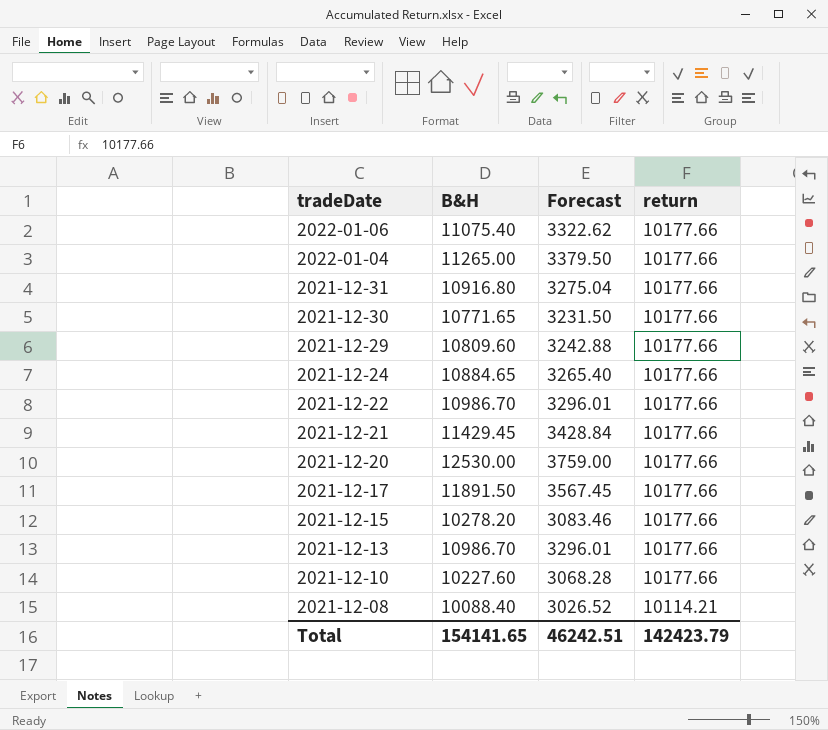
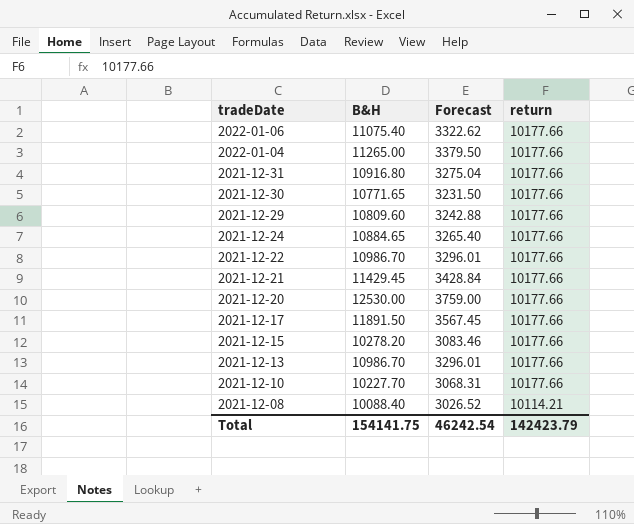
2021-12-10 | B&H: 10227.60 -> 10227.70
2021-12-10 | Forecast: 3068.28 -> 3068.31
Total | B&H: 154141.65 -> 154141.75
Total | Forecast: 46242.51 -> 46242.54

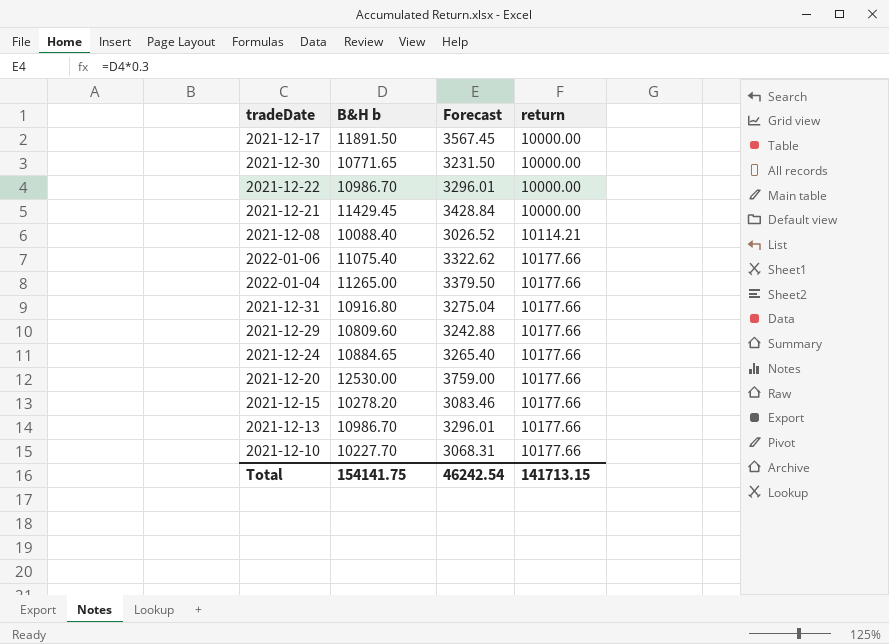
row order: tradeDate descending -> return ascending
column name: B&H -> B&H b
2021-12-17 | return: 10177.66 -> 10000.00
2021-12-30 | return: 10177.66 -> 10000.00
2021-12-22 | return: 10177.66 -> 10000.00
2021-12-21 | return: 10177.66 -> 10000.00
Total | return: 142423.79 -> 141713.15

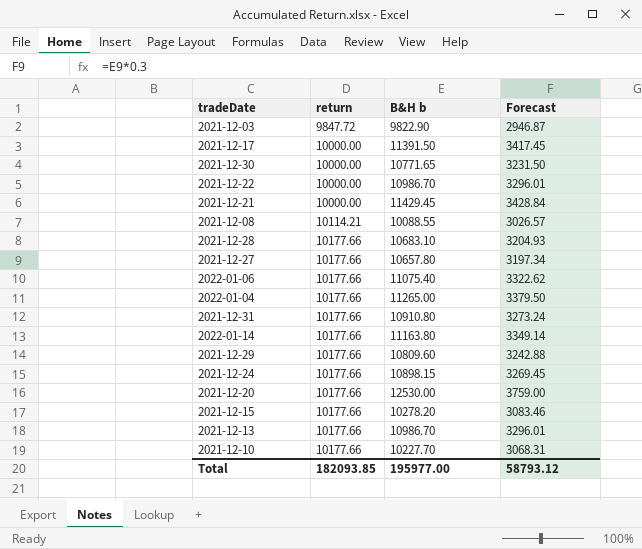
column return | position: 4 -> 2
row 2021-12-03: none -> 9847.72 | 9822.90 | 2946.87
2021-12-17 | B&H b: 11891.50 -> 11391.50
2021-12-17 | Forecast: 3567.45 -> 3417.45
2021-12-08 | B&H b: 10088.40 -> 10088.55
2021-12-08 | Forecast: 3026.52 -> 3026.57
row 2021-12-28: none -> 10177.66 | 10683.10 | 3204.93
row 2021-12-27: none -> 10177.66 | 10657.80 | 3197.34
2021-12-31 | B&H b: 10916.80 -> 10910.80
2021-12-31 | Forecast: 3275.04 -> 3273.24
row 2022-01-14: none -> 10177.66 | 11163.80 | 3349.14
2021-12-24 | B&H b: 10884.65 -> 10898.15
2021-12-24 | Forecast: 3265.40 -> 3269.45
Total | return: 141713.15 -> 182093.85
Total | B&H b: 154141.75 -> 195977.00
Total | Forecast: 46242.54 -> 58793.12

